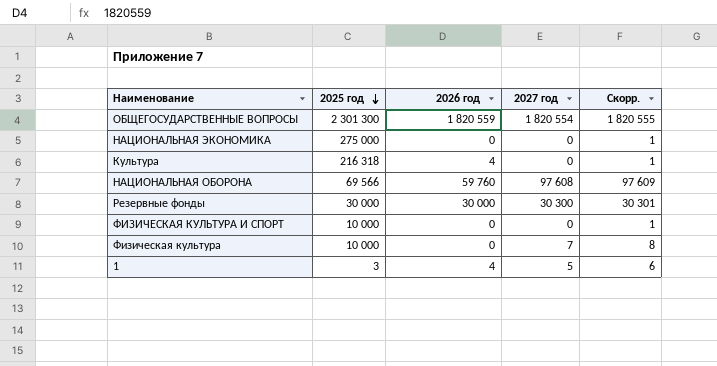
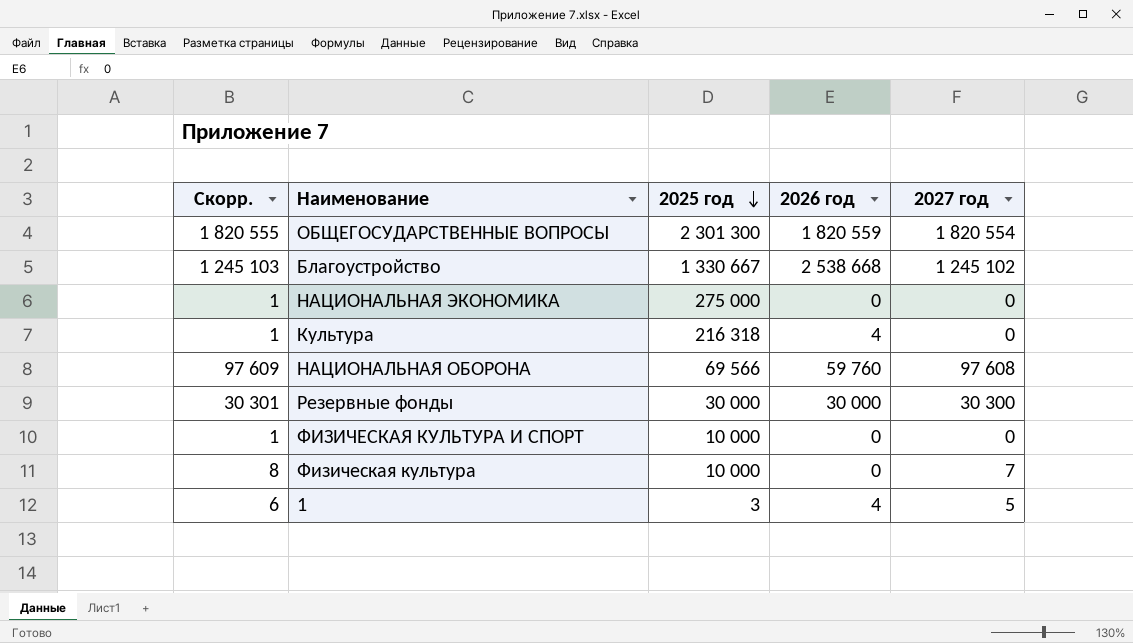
column Скорр. | position: 5 -> 1
row Благоустройство: none -> 1 245 103 | 1 330 667 | 2 538 668 | 1 245 102

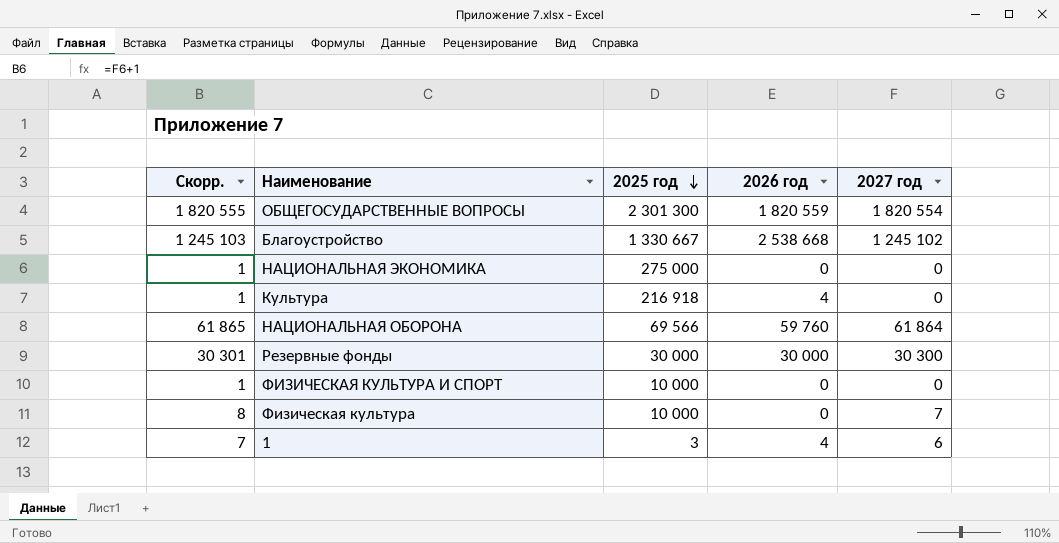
Культура | 2025 год: 216 318 -> 216 918
НАЦИОНАЛЬНАЯ ОБОРОНА | Скорр.: 97 609 -> 61 865
НАЦИОНАЛЬНАЯ ОБОРОНА | 2027 год: 97 608 -> 61 864
1 | Скорр.: 6 -> 7
1 | 2027 год: 5 -> 6

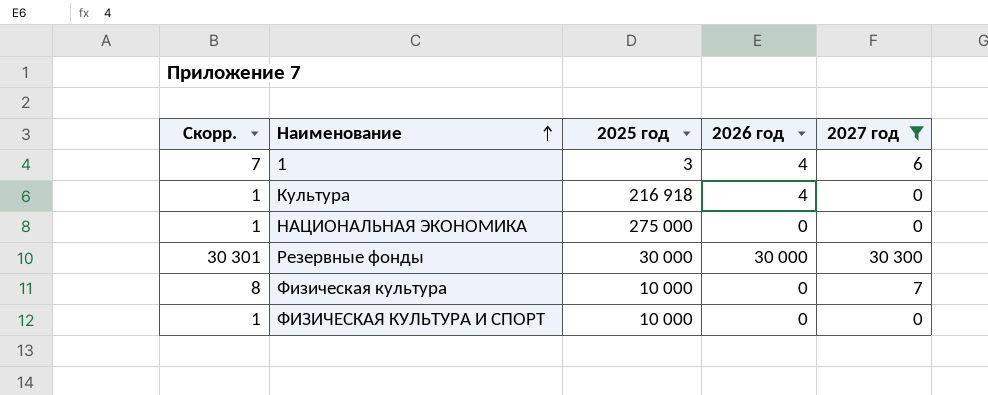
filter: none -> 2027 год <= 30 300
row order: 2025 год descending -> Наименование ascending

